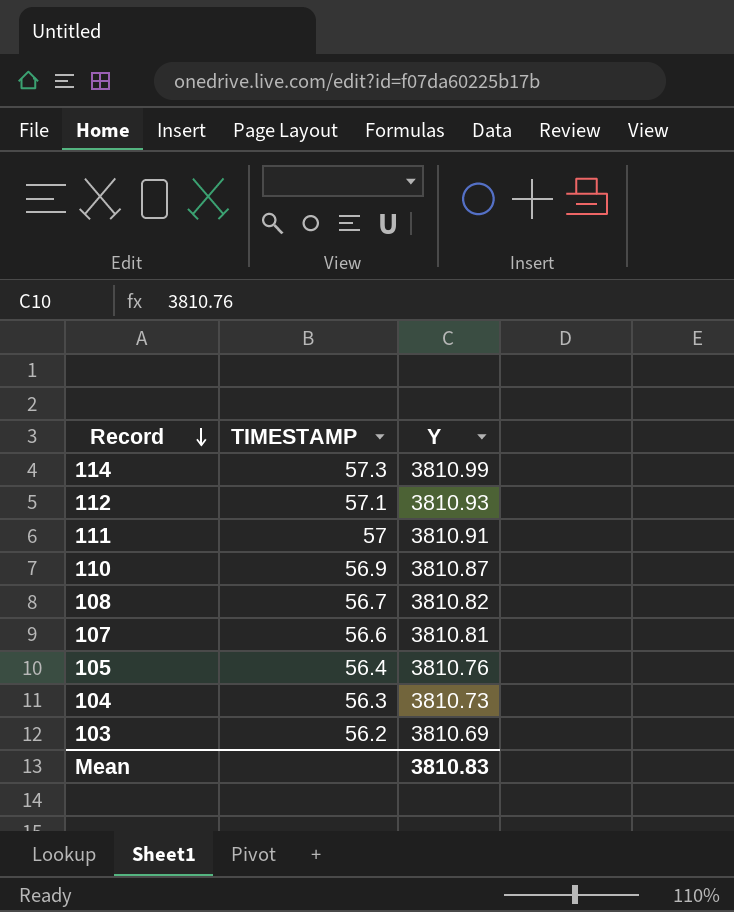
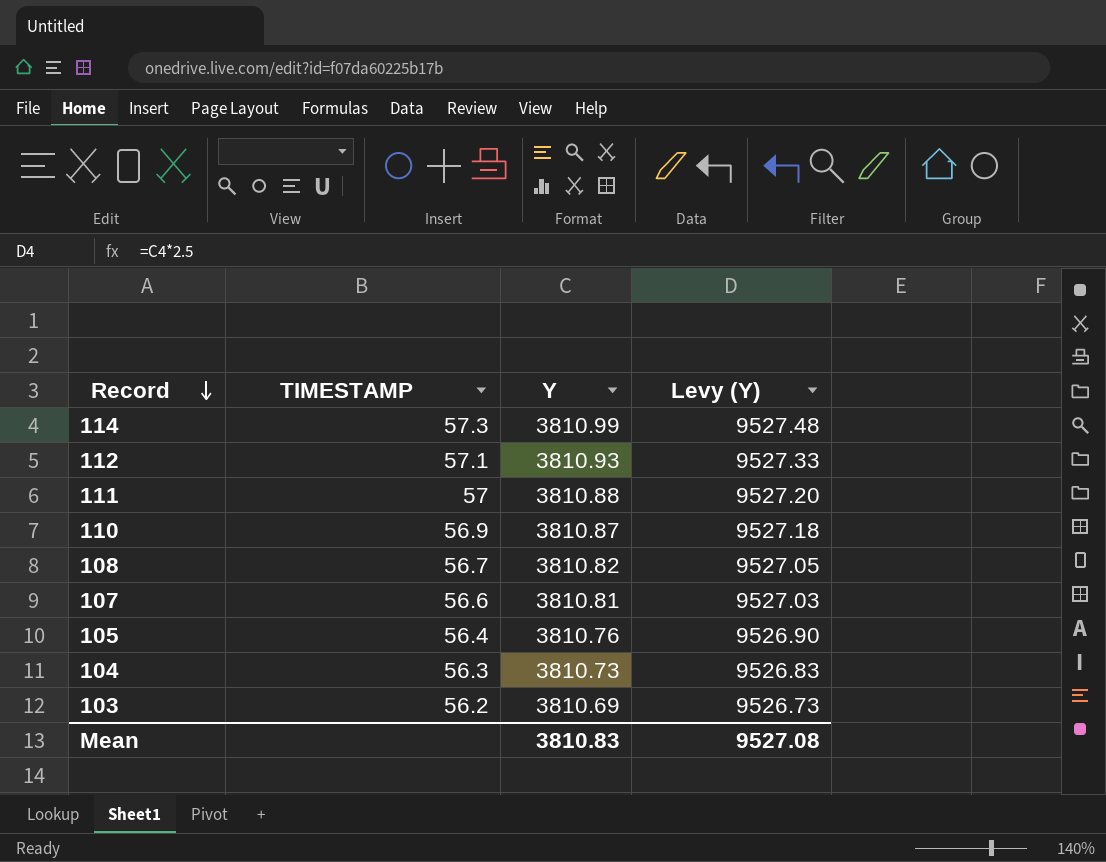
column Levy (Y) | formula: none -> [Y] * 2.5
111 | Y: 3810.91 -> 3810.88

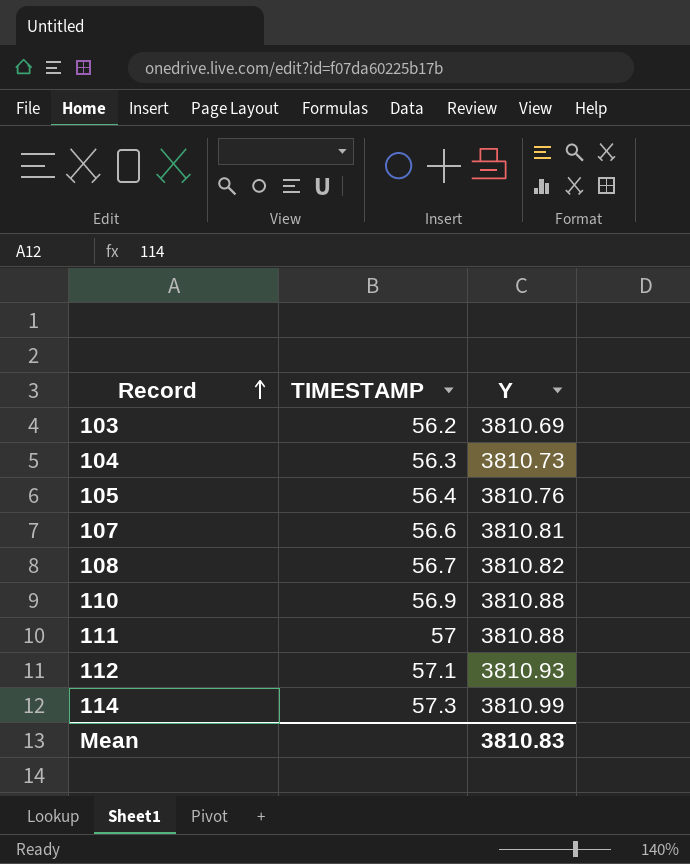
row order: Record descending -> Record ascending
column Levy (Y) | formula: [Y] * 2.5 -> none
110 | Y: 3810.87 -> 3810.88

